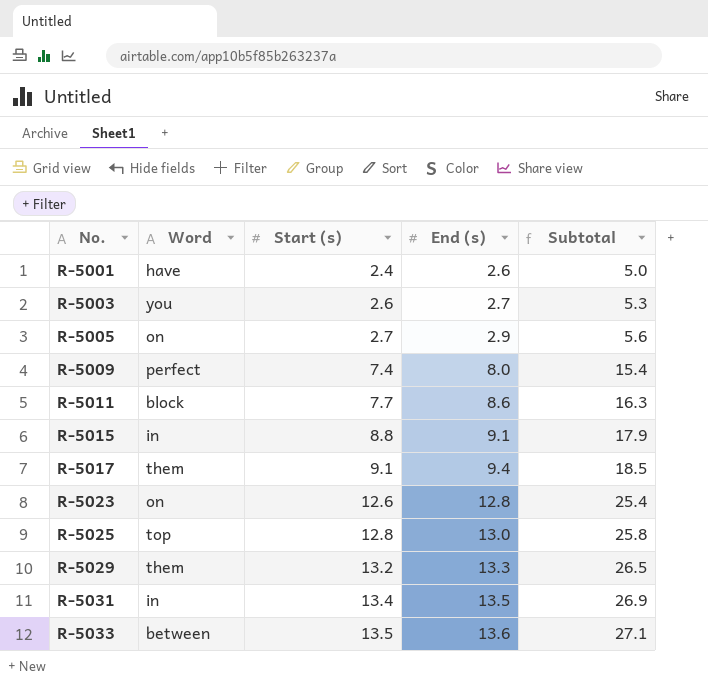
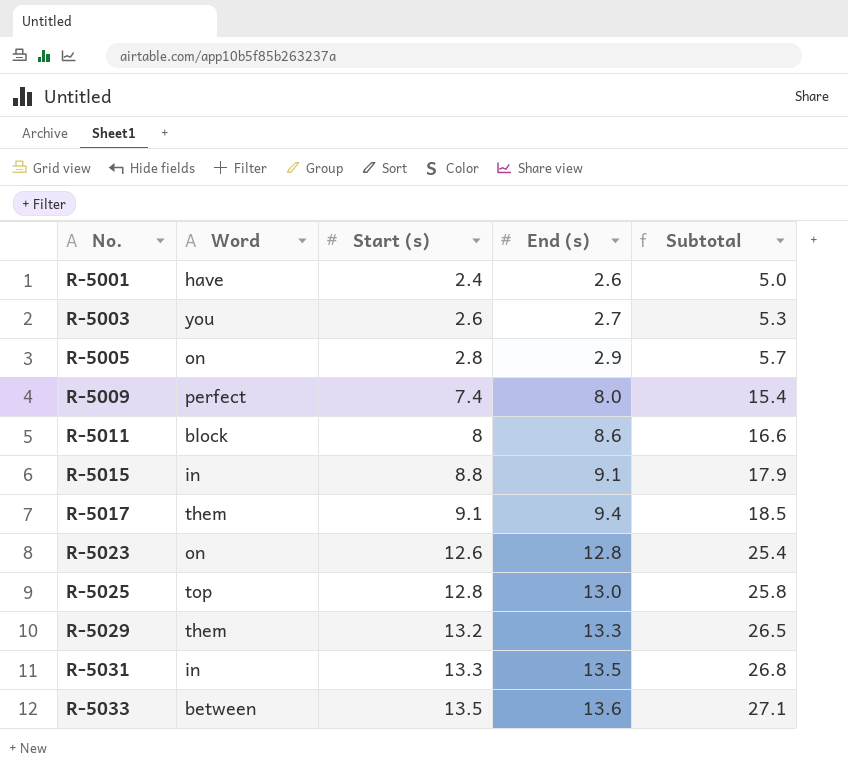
R-5005 | Start (s): 2.7 -> 2.8
R-5005 | Subtotal: 5.6 -> 5.7
R-5011 | Start (s): 7.7 -> 8
R-5011 | Subtotal: 16.3 -> 16.6
R-5031 | Start (s): 13.4 -> 13.3
R-5031 | Subtotal: 26.9 -> 26.8

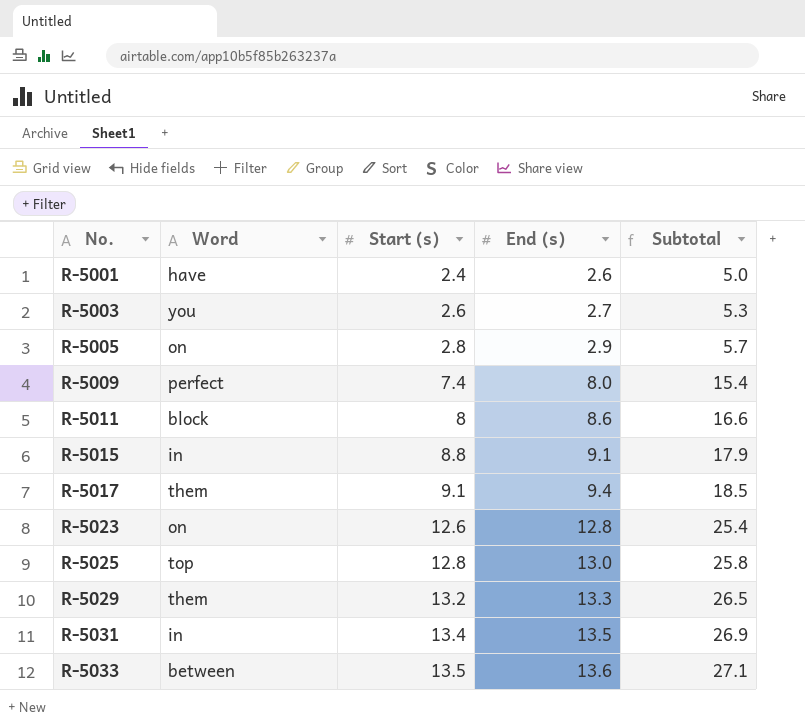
R-5031 | Start (s): 13.3 -> 13.4
R-5031 | Subtotal: 26.8 -> 26.9

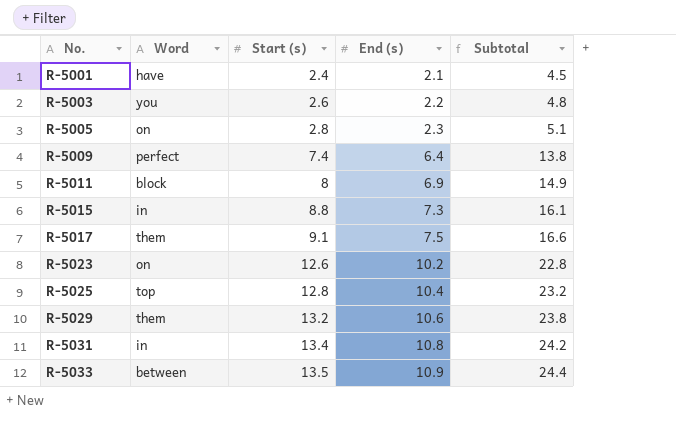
R-5001 | End (s): 2.6 -> 2.1
R-5001 | Subtotal: 5.0 -> 4.5
R-5003 | End (s): 2.7 -> 2.2
R-5003 | Subtotal: 5.3 -> 4.8
R-5005 | End (s): 2.9 -> 2.3
R-5005 | Subtotal: 5.7 -> 5.1
R-5009 | End (s): 8.0 -> 6.4
R-5009 | Subtotal: 15.4 -> 13.8
R-5011 | End (s): 8.6 -> 6.9
R-5011 | Subtotal: 16.6 -> 14.9
R-5015 | End (s): 9.1 -> 7.3
R-5015 | Subtotal: 17.9 -> 16.1
R-5017 | End (s): 9.4 -> 7.5
R-5017 | Subtotal: 18.5 -> 16.6
R-5023 | End (s): 12.8 -> 10.2
R-5023 | Subtotal: 25.4 -> 22.8
R-5025 | End (s): 13.0 -> 10.4
R-5025 | Subtotal: 25.8 -> 23.2
R-5029 | End (s): 13.3 -> 10.6
R-5029 | Subtotal: 26.5 -> 23.8
R-5031 | End (s): 13.5 -> 10.8
R-5031 | Subtotal: 26.9 -> 24.2
R-5033 | End (s): 13.6 -> 10.9
R-5033 | Subtotal: 27.1 -> 24.4

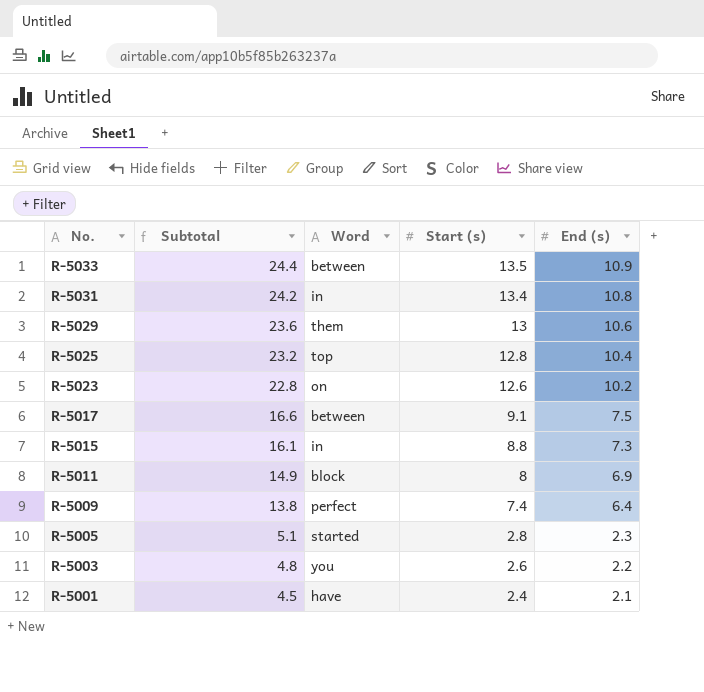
row order: No. ascending -> No. descending
column Subtotal | position: 5 -> 2
R-5029 | Subtotal: 23.8 -> 23.6
R-5029 | Start (s): 13.2 -> 13
R-5017 | Word: them -> between
R-5005 | Word: on -> started

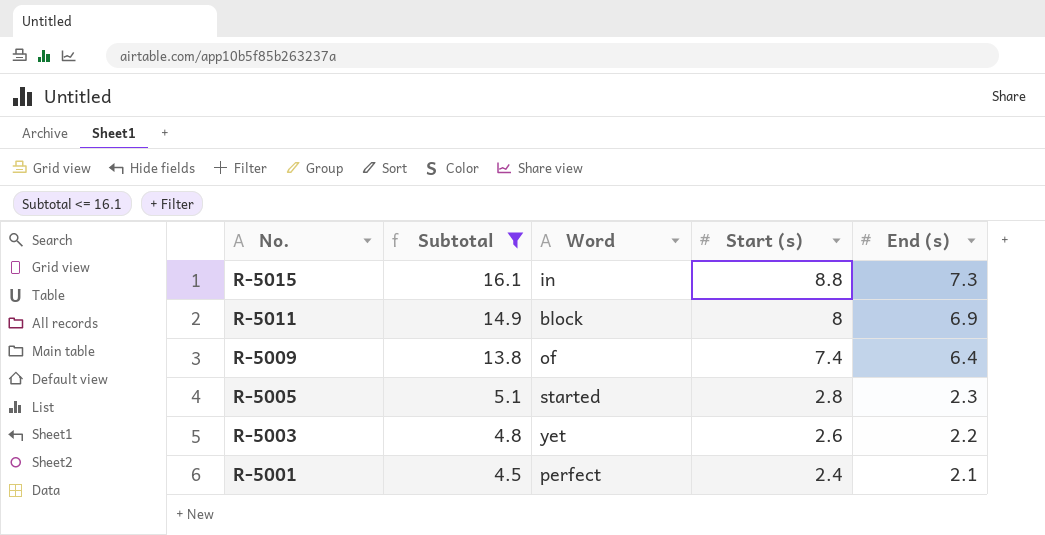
filter: none -> Subtotal <= 16.1
R-5009 | Word: perfect -> of
R-5003 | Word: you -> yet
R-5001 | Word: have -> perfect

